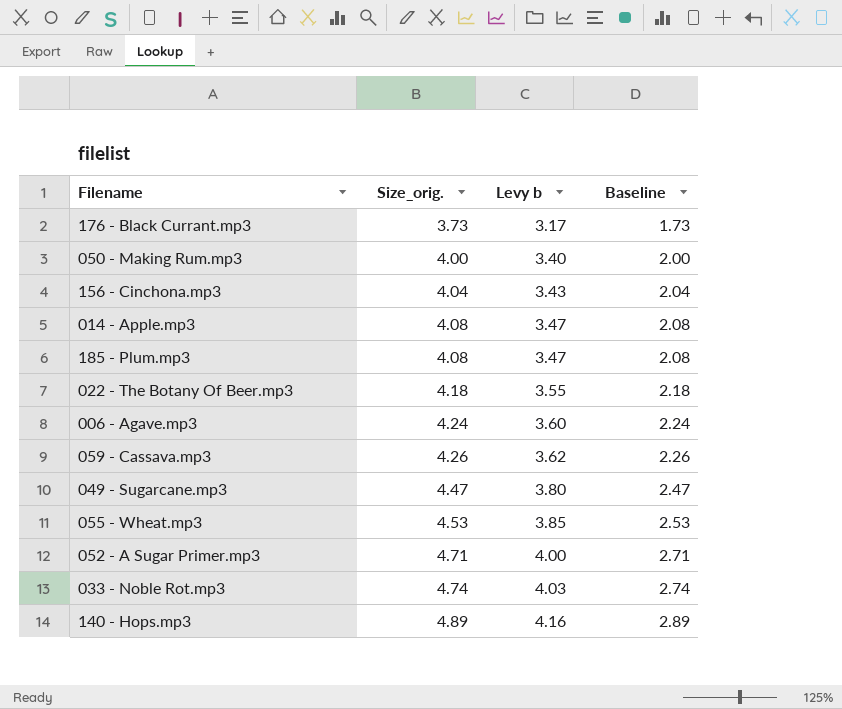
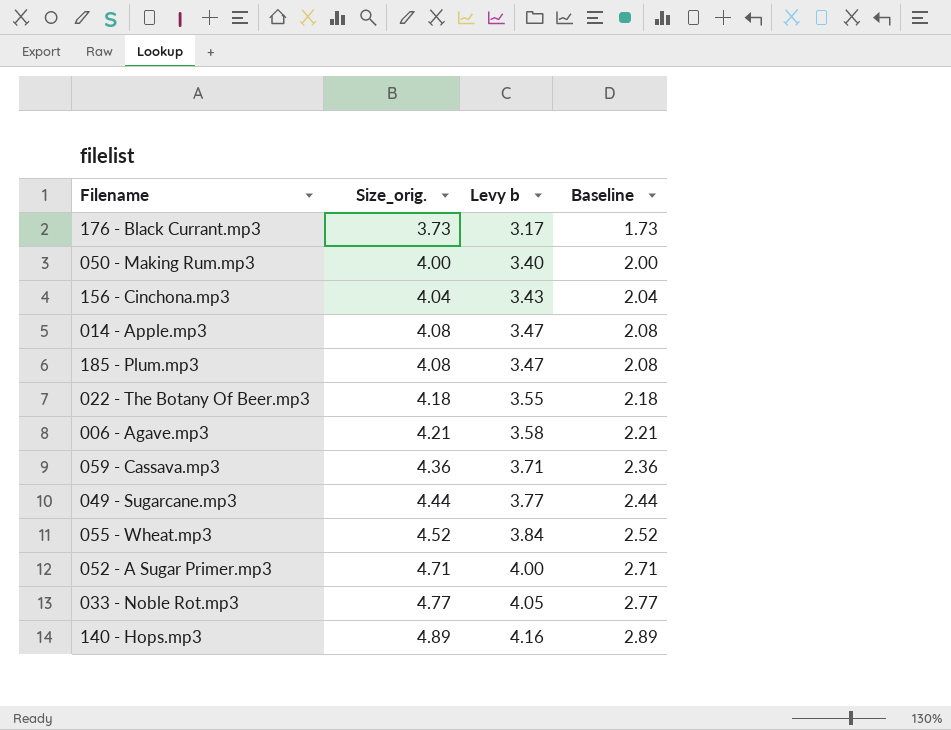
006 - Agave.mp3 | Size_orig.: 4.24 -> 4.21
006 - Agave.mp3 | Levy b: 3.60 -> 3.58
006 - Agave.mp3 | Baseline: 2.24 -> 2.21
059 - Cassava.mp3 | Size_orig.: 4.26 -> 4.36
059 - Cassava.mp3 | Levy b: 3.62 -> 3.71
059 - Cassava.mp3 | Baseline: 2.26 -> 2.36
049 - Sugarcane.mp3 | Size_orig.: 4.47 -> 4.44
049 - Sugarcane.mp3 | Levy b: 3.80 -> 3.77
049 - Sugarcane.mp3 | Baseline: 2.47 -> 2.44
055 - Wheat.mp3 | Size_orig.: 4.53 -> 4.52
055 - Wheat.mp3 | Levy b: 3.85 -> 3.84
055 - Wheat.mp3 | Baseline: 2.53 -> 2.52
033 - Noble Rot.mp3 | Size_orig.: 4.74 -> 4.77
033 - Noble Rot.mp3 | Levy b: 4.03 -> 4.05
033 - Noble Rot.mp3 | Baseline: 2.74 -> 2.77

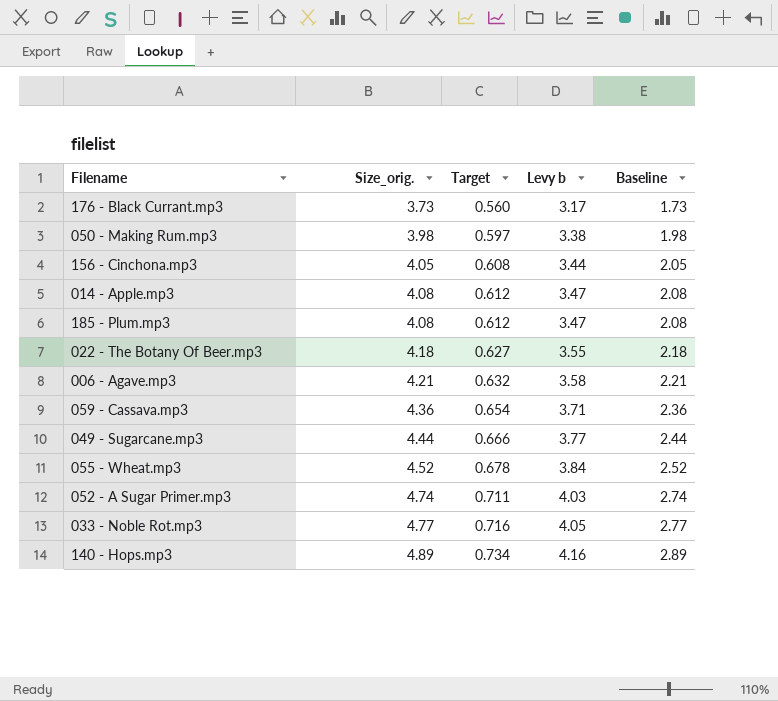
column Target | formula: none -> [Size_orig.] * 0.15
050 - Making Rum.mp3 | Size_orig.: 4.00 -> 3.98
050 - Making Rum.mp3 | Levy b: 3.40 -> 3.38
050 - Making Rum.mp3 | Baseline: 2.00 -> 1.98
156 - Cinchona.mp3 | Size_orig.: 4.04 -> 4.05
156 - Cinchona.mp3 | Levy b: 3.43 -> 3.44
156 - Cinchona.mp3 | Baseline: 2.04 -> 2.05
052 - A Sugar Primer.mp3 | Size_orig.: 4.71 -> 4.74
052 - A Sugar Primer.mp3 | Levy b: 4.00 -> 4.03
052 - A Sugar Primer.mp3 | Baseline: 2.71 -> 2.74

